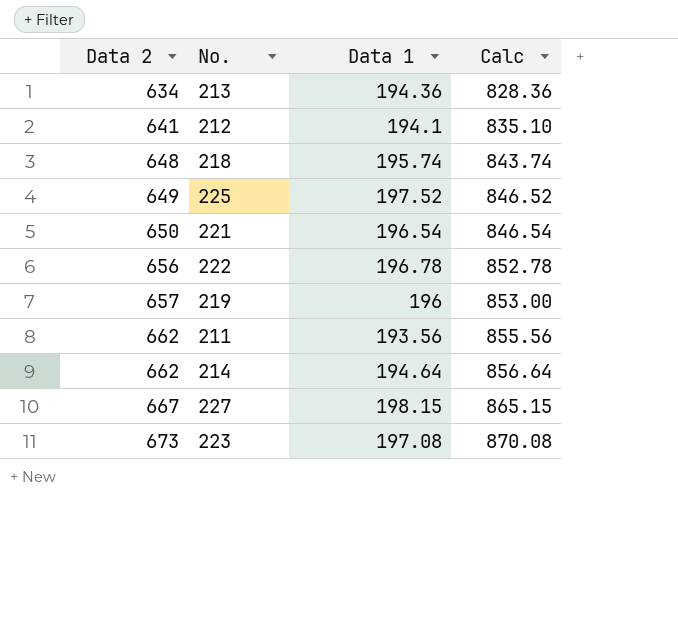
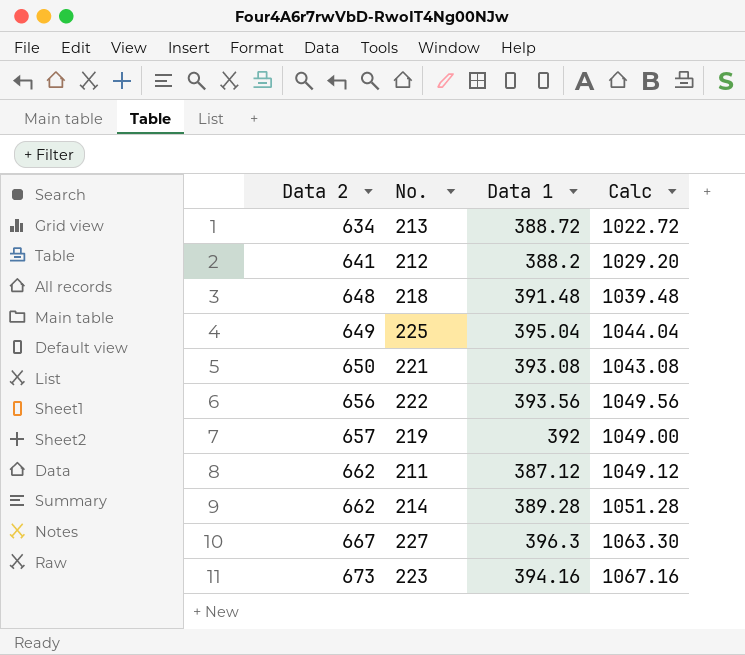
213 | Data 1: 194.36 -> 388.72
213 | Calc: 828.36 -> 1022.72
212 | Data 1: 194.1 -> 388.2
212 | Calc: 835.10 -> 1029.20
218 | Data 1: 195.74 -> 391.48
218 | Calc: 843.74 -> 1039.48
225 | Data 1: 197.52 -> 395.04
225 | Calc: 846.52 -> 1044.04
221 | Data 1: 196.54 -> 393.08
221 | Calc: 846.54 -> 1043.08
222 | Data 1: 196.78 -> 393.56
222 | Calc: 852.78 -> 1049.56
219 | Data 1: 196 -> 392
219 | Calc: 853.00 -> 1049.00
211 | Data 1: 193.56 -> 387.12
211 | Calc: 855.56 -> 1049.12
214 | Data 1: 194.64 -> 389.28
214 | Calc: 856.64 -> 1051.28
227 | Data 1: 198.15 -> 396.3
227 | Calc: 865.15 -> 1063.30
223 | Data 1: 197.08 -> 394.16
223 | Calc: 870.08 -> 1067.16

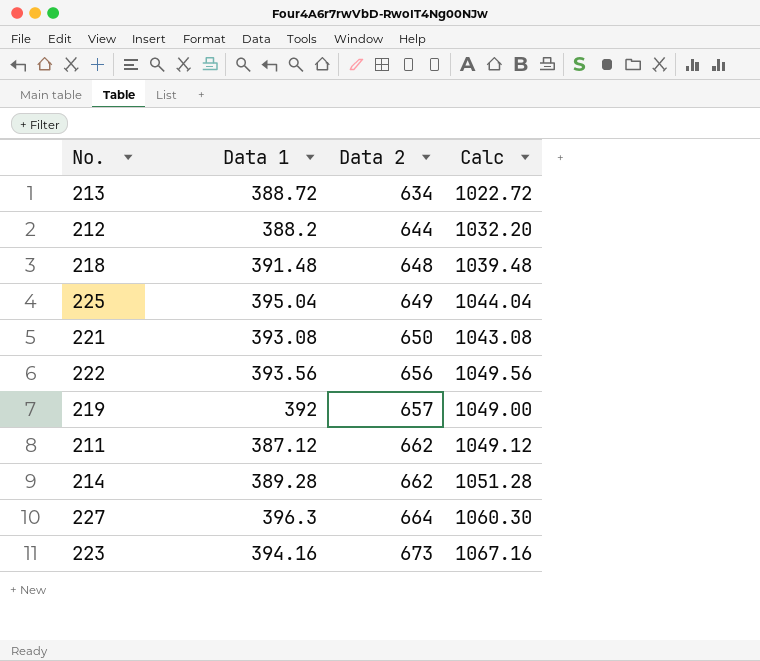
column Data 2 | position: 1 -> 3
212 | Data 2: 641 -> 644
212 | Calc: 1029.20 -> 1032.20
227 | Data 2: 667 -> 664
227 | Calc: 1063.30 -> 1060.30

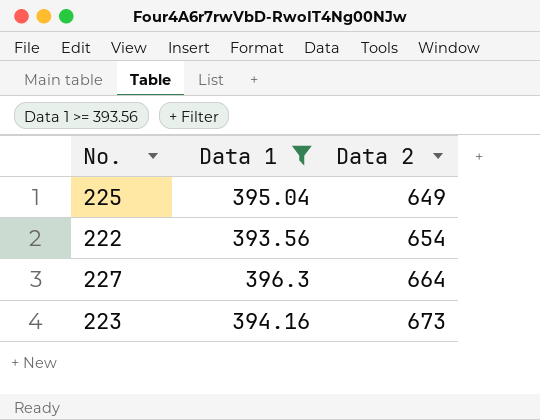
filter: none -> Data 1 >= 393.56
column Calc | formula: [Data 1] + [Data 2] -> none
222 | Data 2: 656 -> 654

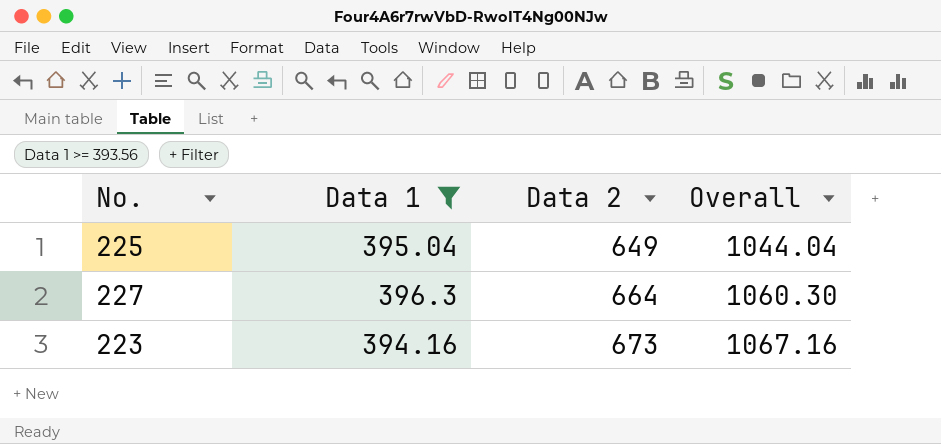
column Overall | formula: none -> [Data 1] + [Data 2]
row 222: 393.56 | 654 -> none

